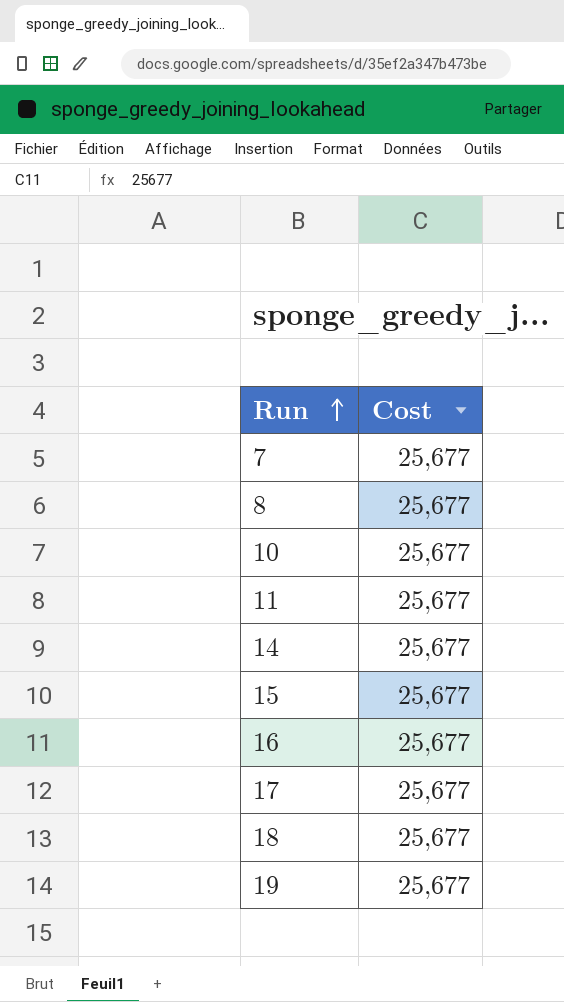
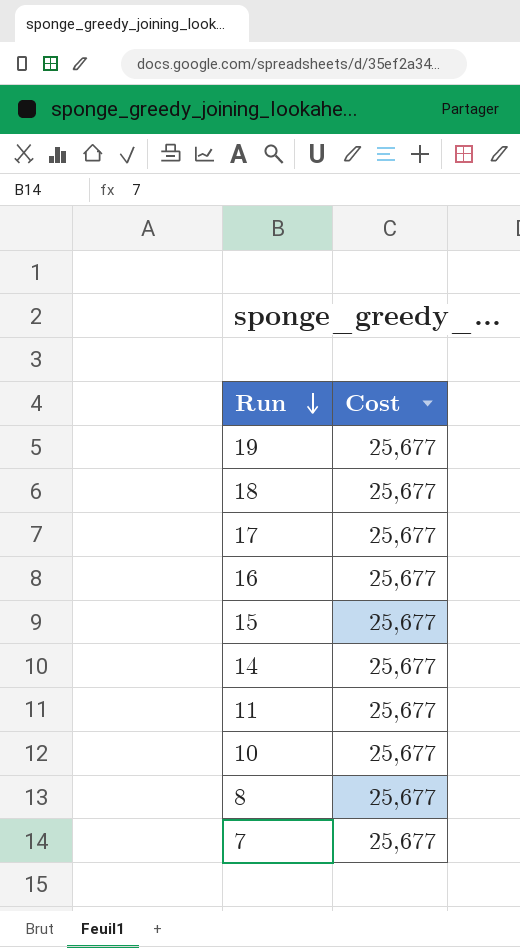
row order: Run ascending -> Run descending

